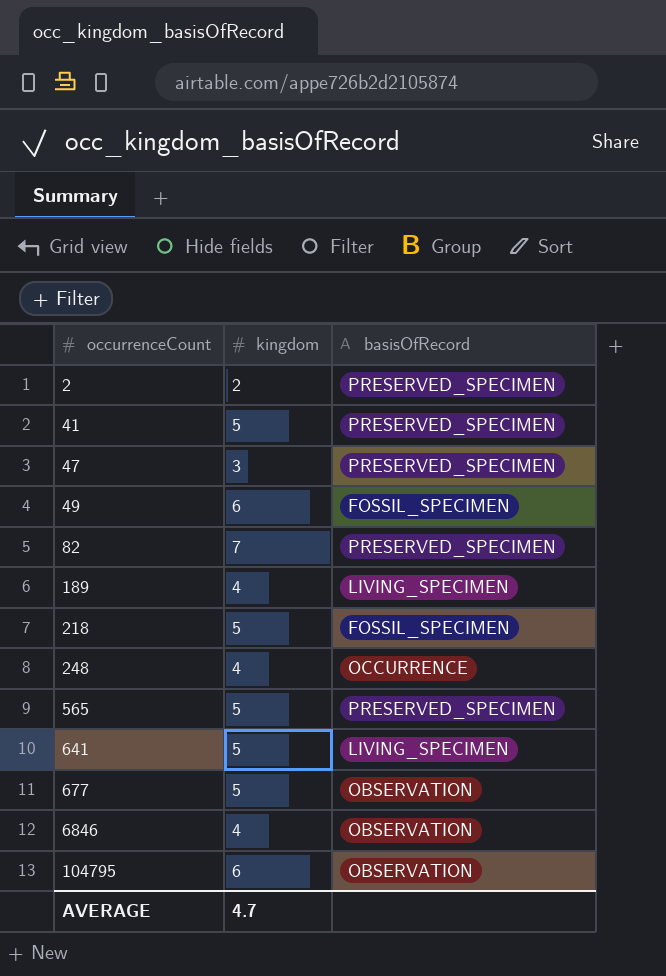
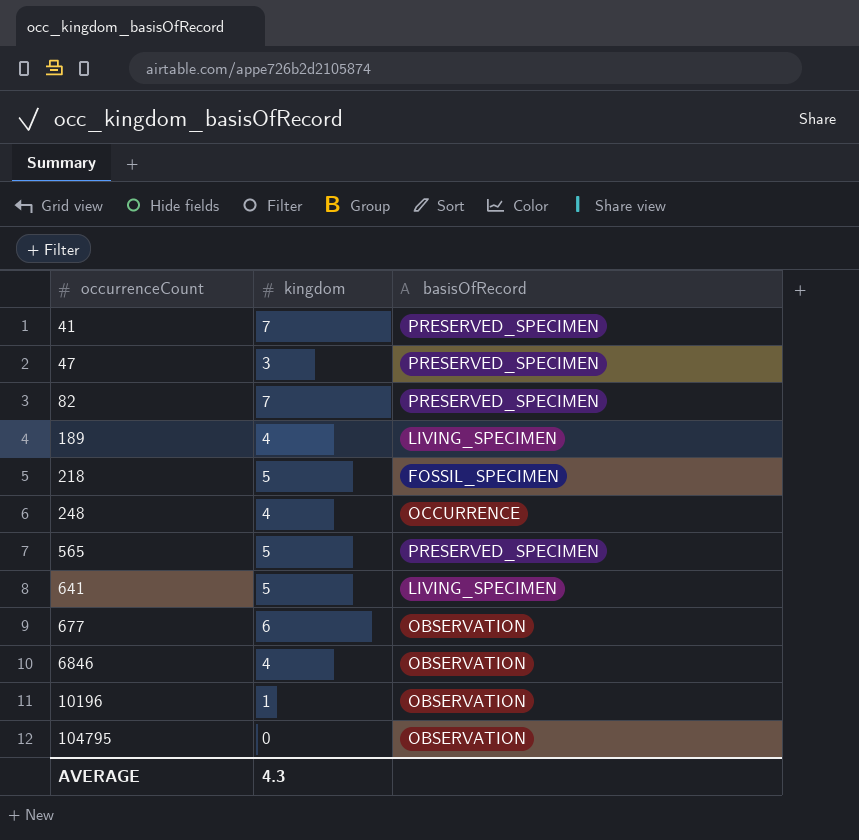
row 2: 2 | PRESERVED_SPECIMEN -> none
row 49: 6 | FOSSIL_SPECIMEN -> none
41 | kingdom: 5 -> 7
677 | kingdom: 5 -> 6
row 10196: none -> 1 | OBSERVATION
104795 | kingdom: 6 -> 0
AVERAGE | kingdom: 4.7 -> 4.3

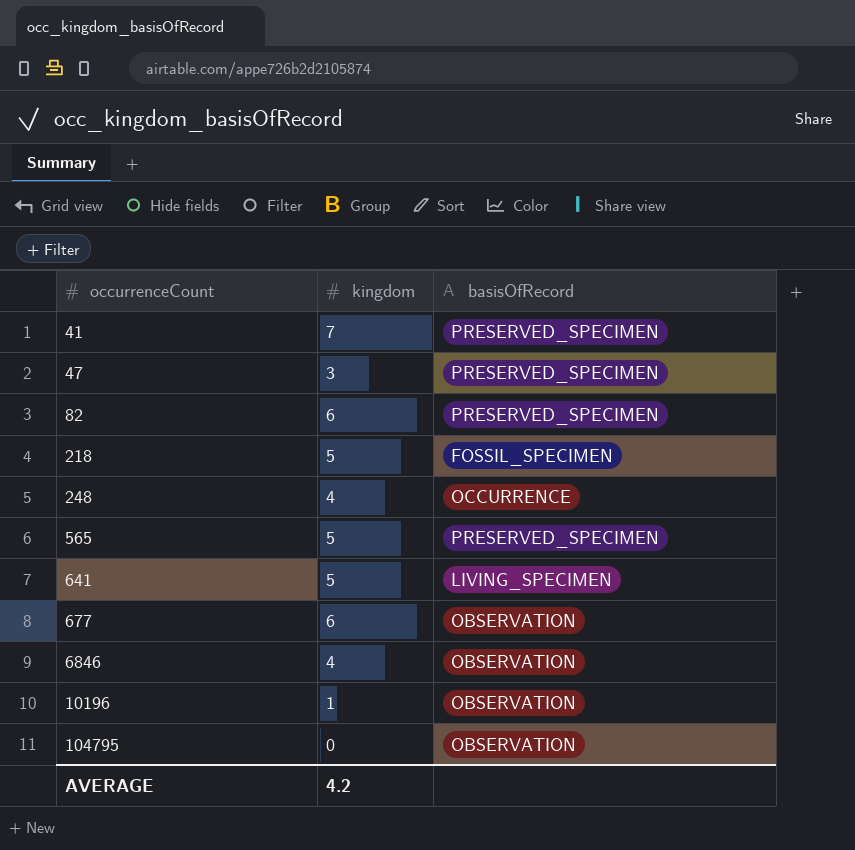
row 189: 4 | LIVING_SPECIMEN -> none
82 | kingdom: 7 -> 6
AVERAGE | kingdom: 4.3 -> 4.2

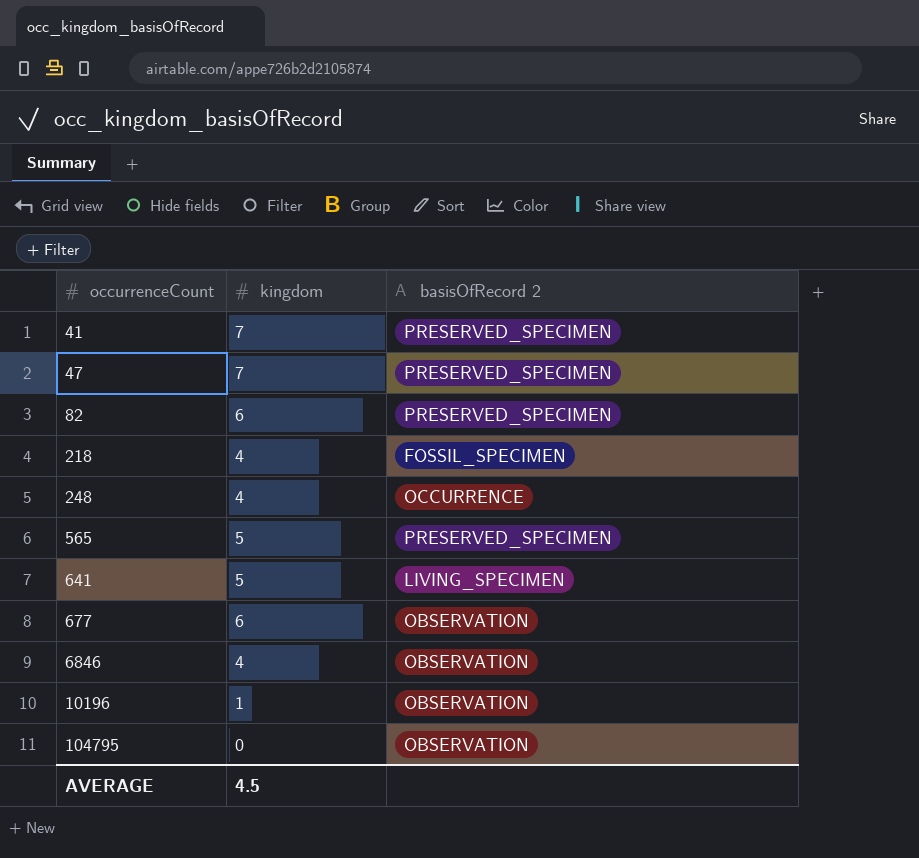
column name: basisOfRecord -> basisOfRecord 2
47 | kingdom: 3 -> 7
218 | kingdom: 5 -> 4
AVERAGE | kingdom: 4.2 -> 4.5

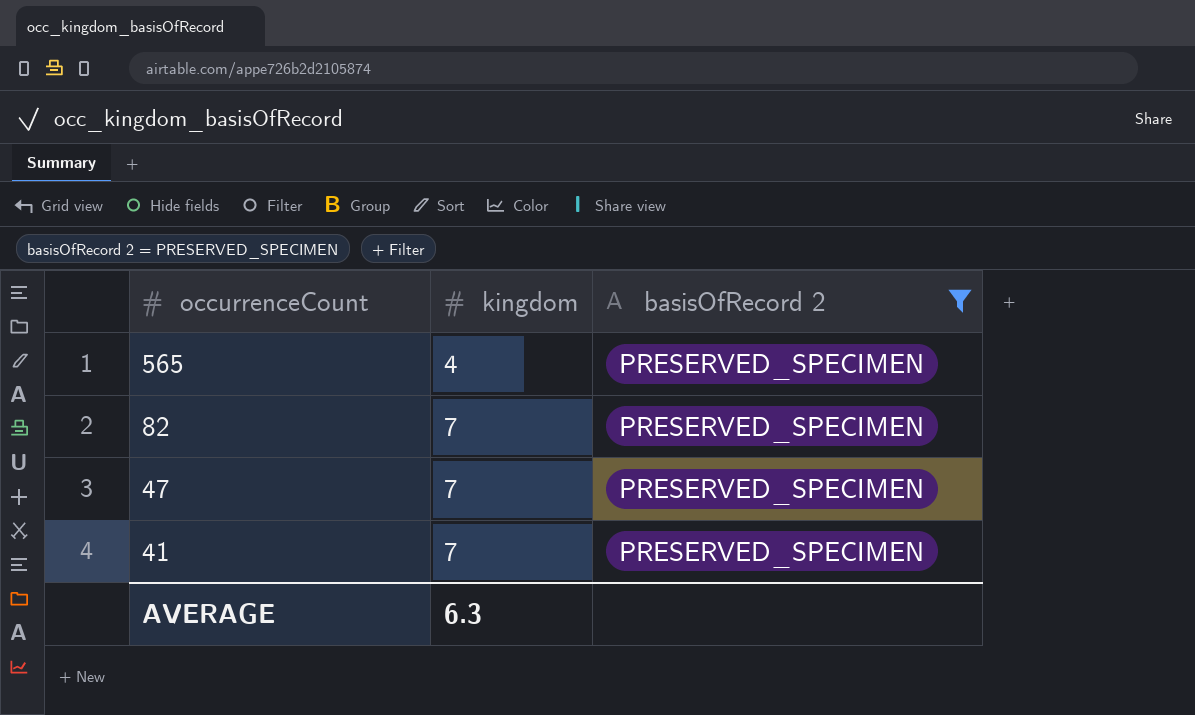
filter: none -> basisOfRecord 2 = PRESERVED_SPECIMEN
row order: occurrenceCount ascending -> occurrenceCount descending
565 | kingdom: 5 -> 4
82 | kingdom: 6 -> 7
AVERAGE | kingdom: 4.5 -> 6.3

